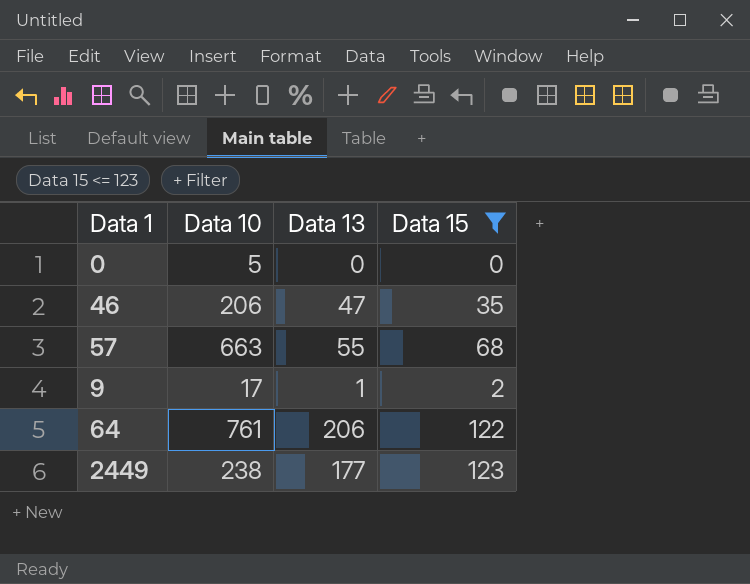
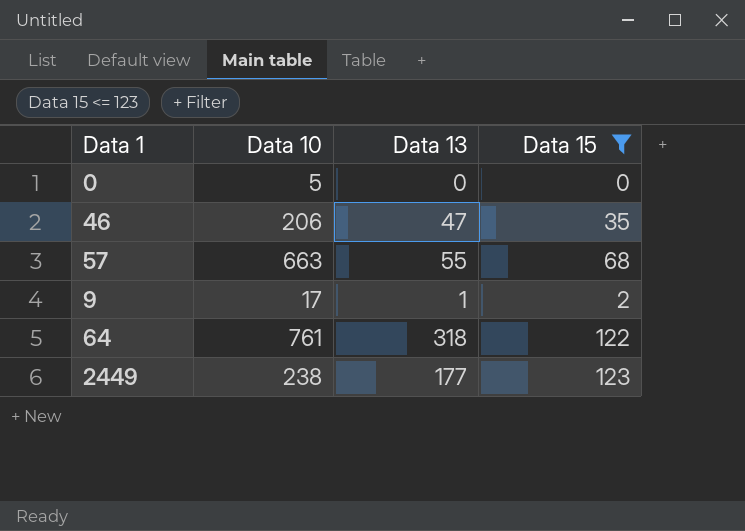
64 | Data 13: 206 -> 318

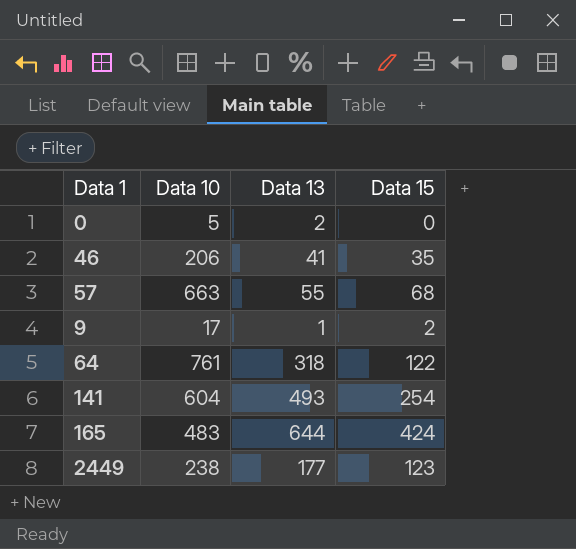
filter: Data 15 <= 123 -> none
0 | Data 13: 0 -> 2
46 | Data 13: 47 -> 41

